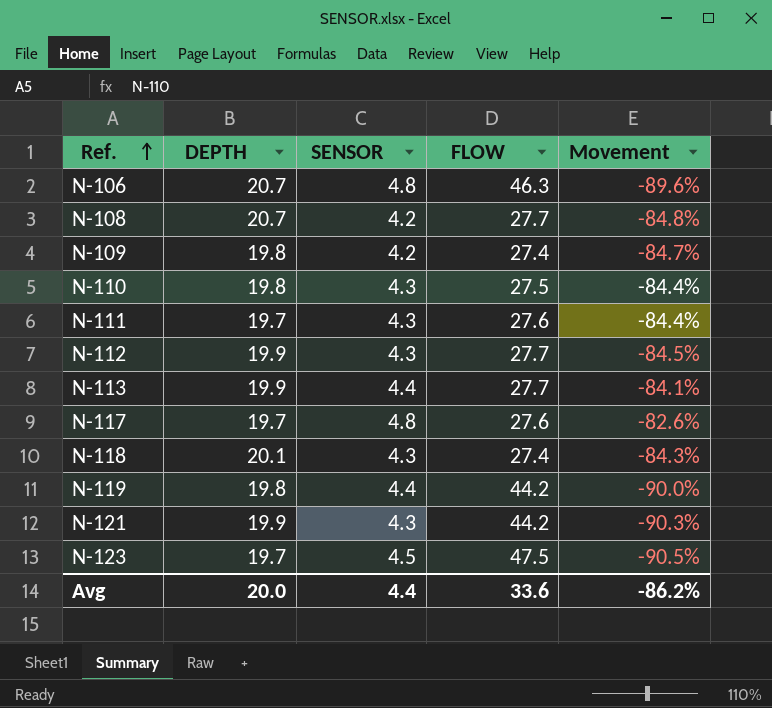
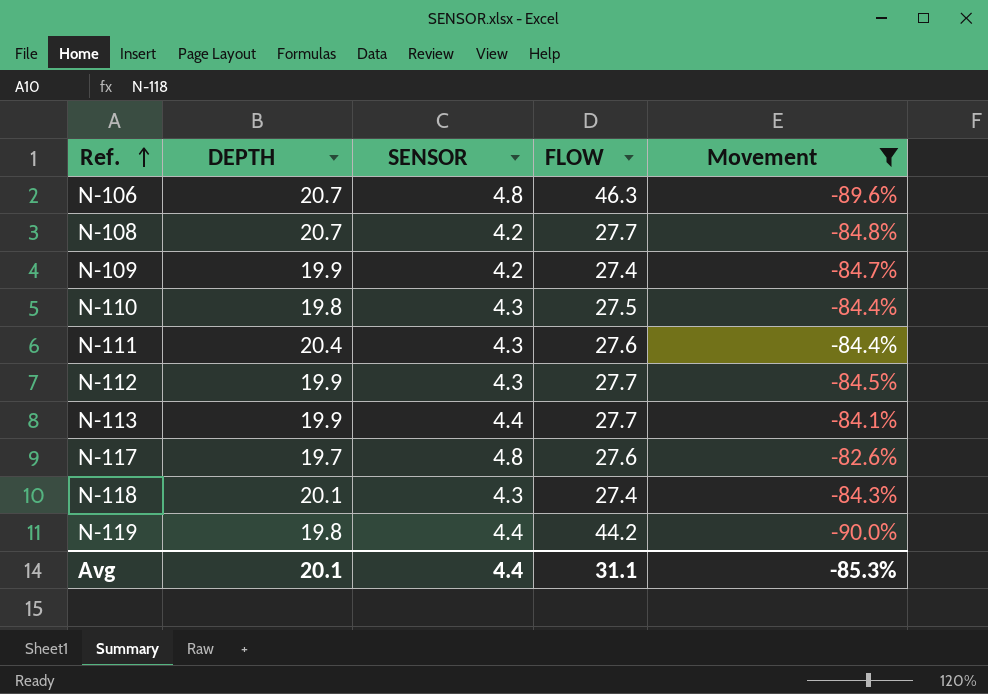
filter: none -> Movement >= -90.0%
N-109 | DEPTH: 19.8 -> 19.9
N-111 | DEPTH: 19.7 -> 20.4
Avg | DEPTH: 20.0 -> 20.1
Avg | FLOW: 33.6 -> 31.1
Avg | Movement: -86.2% -> -85.3%

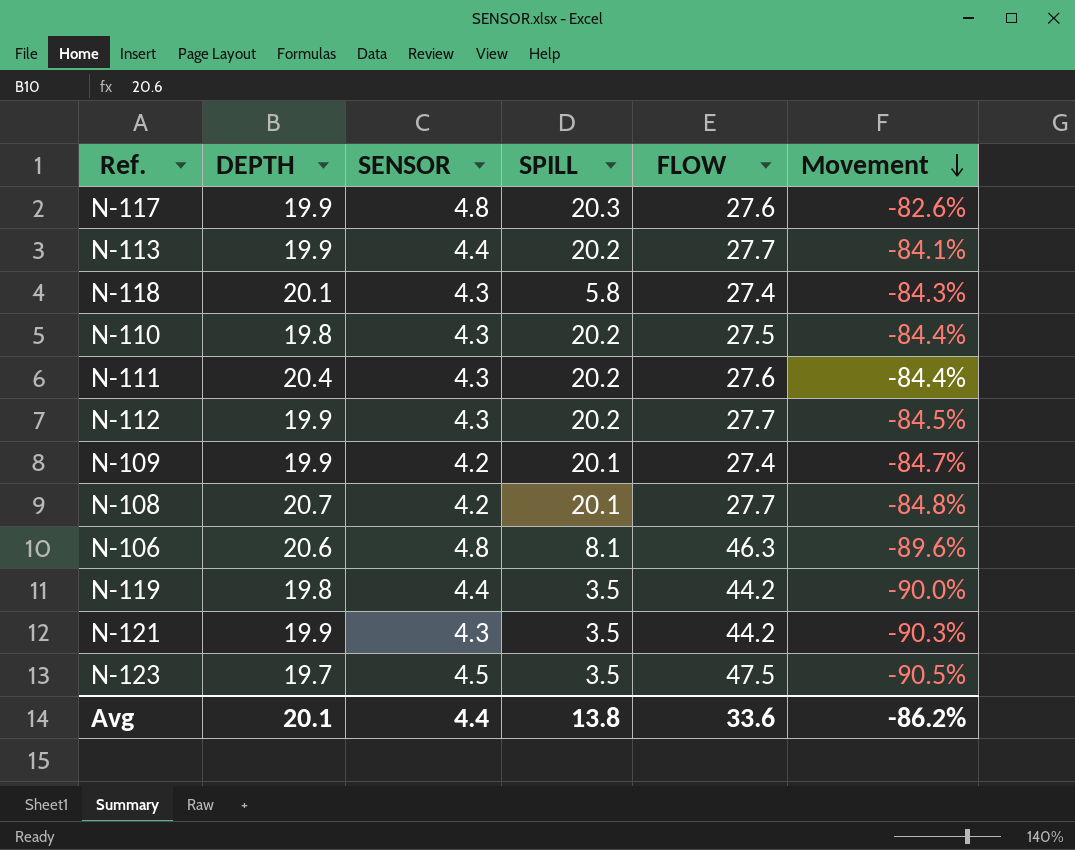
filter: Movement >= -90.0% -> none
row order: Ref. ascending -> Movement descending
column SPILL | position: none -> 4
N-117 | DEPTH: 19.7 -> 19.9
N-106 | DEPTH: 20.7 -> 20.6
Avg | FLOW: 31.1 -> 33.6
Avg | Movement: -85.3% -> -86.2%

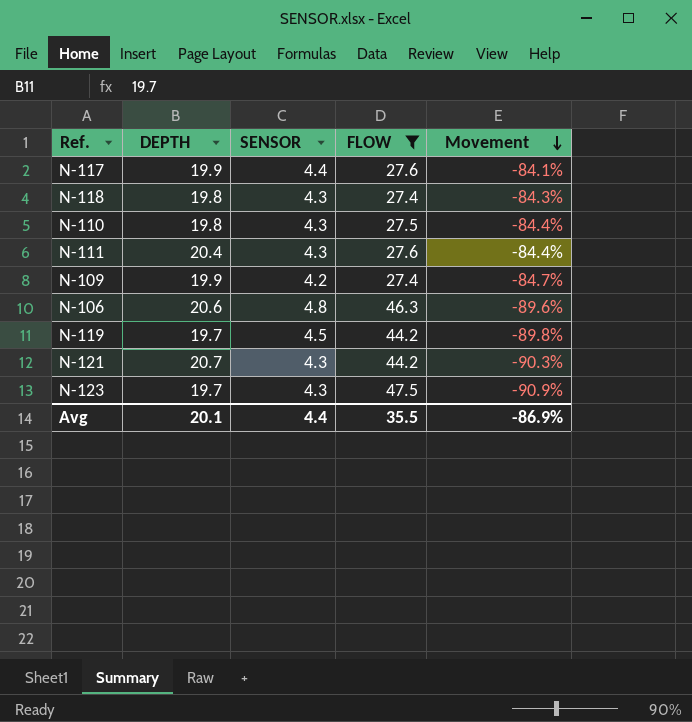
filter: none -> FLOW != 27.7
column SPILL | position: 4 -> none
N-117 | SENSOR: 4.8 -> 4.4
N-117 | Movement: -82.6% -> -84.1%
N-118 | DEPTH: 20.1 -> 19.8
N-119 | DEPTH: 19.8 -> 19.7
N-119 | SENSOR: 4.4 -> 4.5
N-119 | Movement: -90.0% -> -89.8%
N-121 | DEPTH: 19.9 -> 20.7
N-123 | SENSOR: 4.5 -> 4.3
N-123 | Movement: -90.5% -> -90.9%
Avg | FLOW: 33.6 -> 35.5
Avg | Movement: -86.2% -> -86.9%

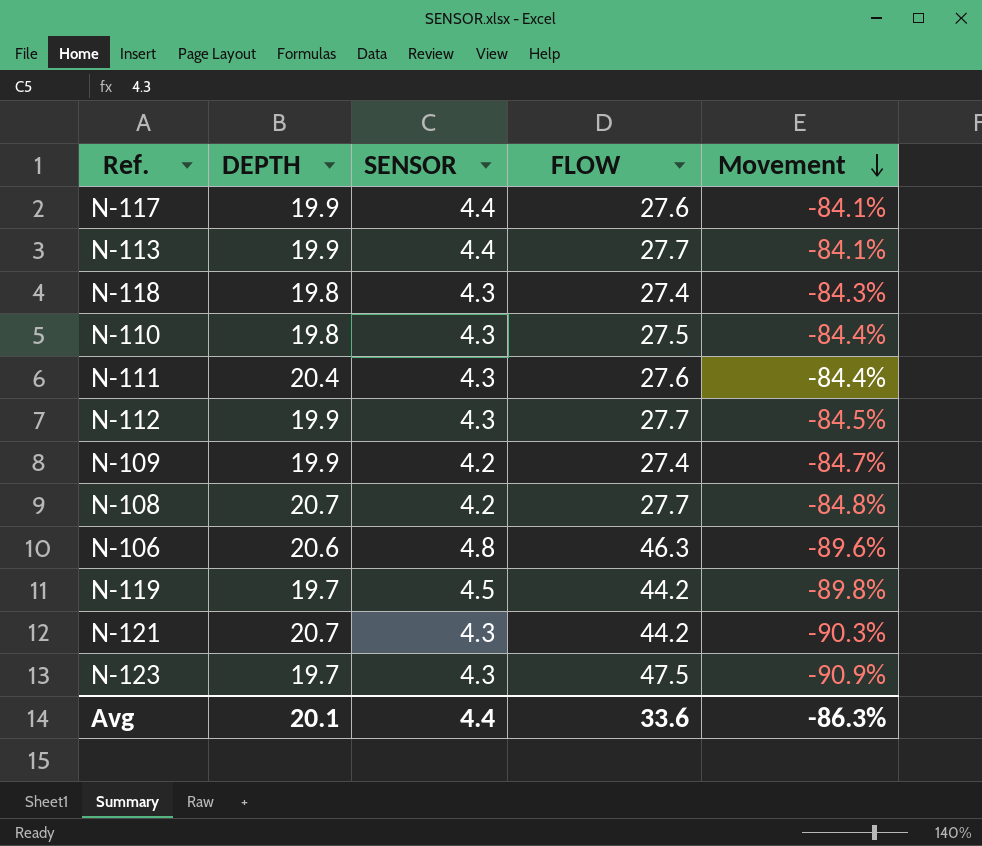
filter: FLOW != 27.7 -> none
Avg | FLOW: 35.5 -> 33.6
Avg | Movement: -86.9% -> -86.3%

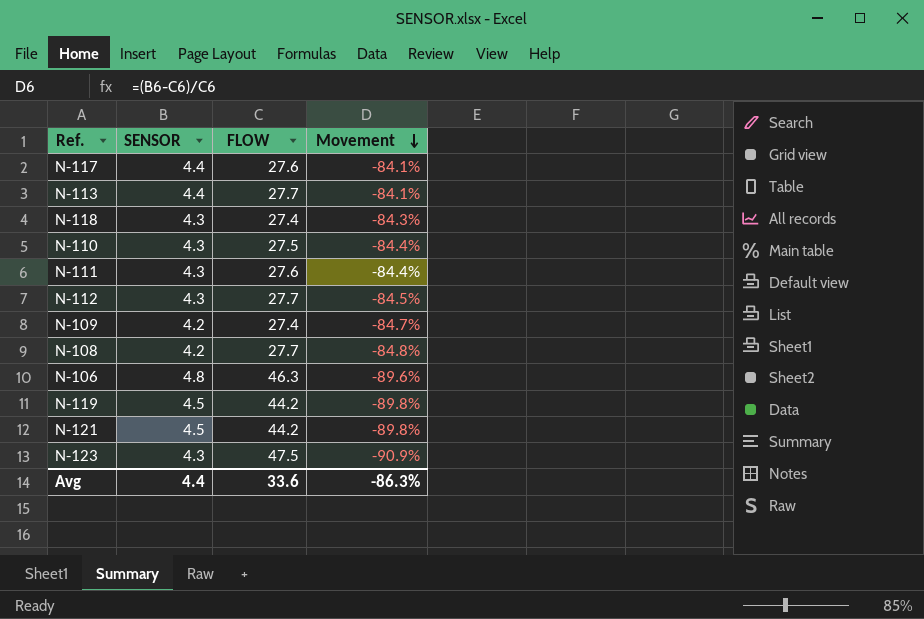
column DEPTH | position: 2 -> none
N-121 | SENSOR: 4.3 -> 4.5
N-121 | Movement: -90.3% -> -89.8%

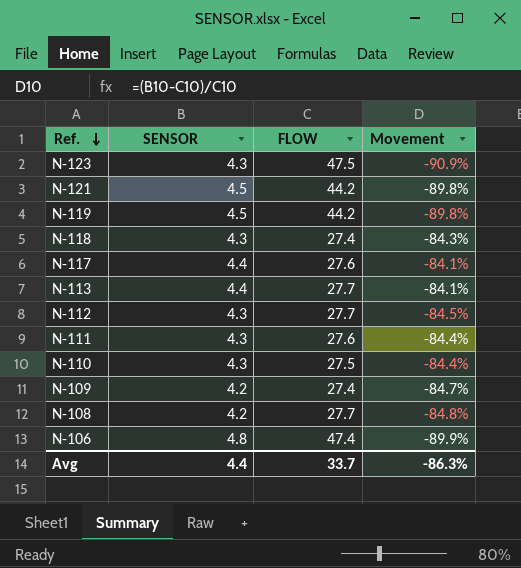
row order: Movement descending -> Ref. descending
N-106 | FLOW: 46.3 -> 47.4
N-106 | Movement: -89.6% -> -89.9%
Avg | FLOW: 33.6 -> 33.7

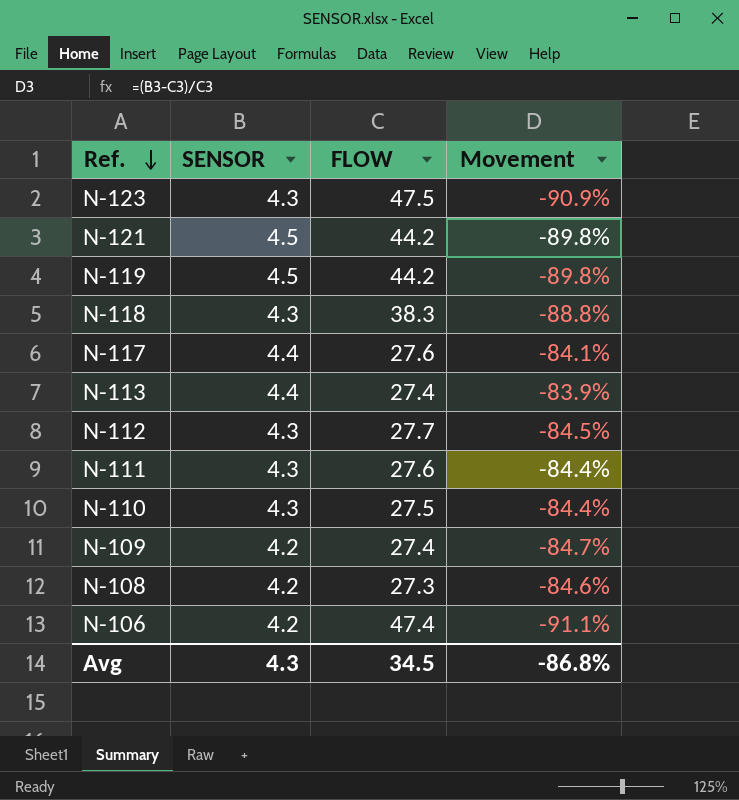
N-118 | FLOW: 27.4 -> 38.3
N-118 | Movement: -84.3% -> -88.8%
N-113 | FLOW: 27.7 -> 27.4
N-113 | Movement: -84.1% -> -83.9%
N-108 | FLOW: 27.7 -> 27.3
N-108 | Movement: -84.8% -> -84.6%
N-106 | SENSOR: 4.8 -> 4.2
N-106 | Movement: -89.9% -> -91.1%
Avg | SENSOR: 4.4 -> 4.3
Avg | FLOW: 33.7 -> 34.5
Avg | Movement: -86.3% -> -86.8%

